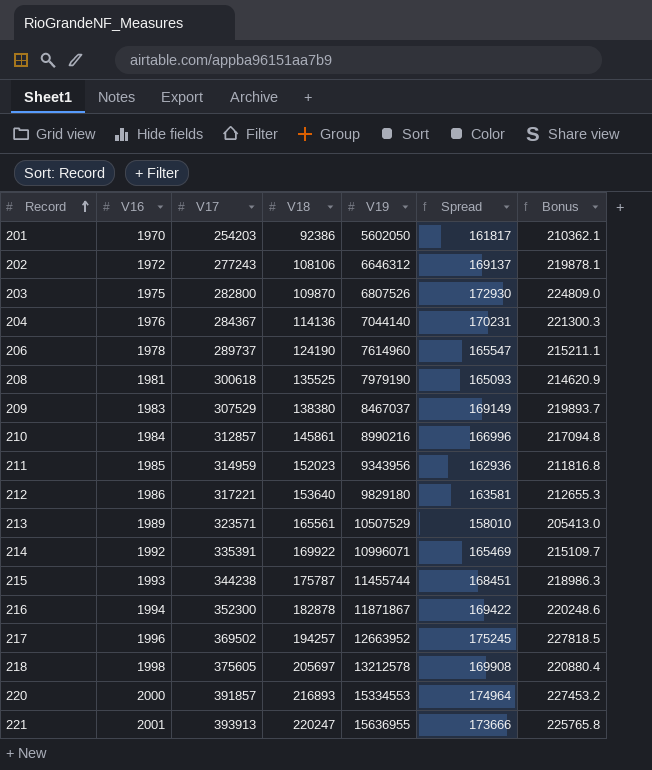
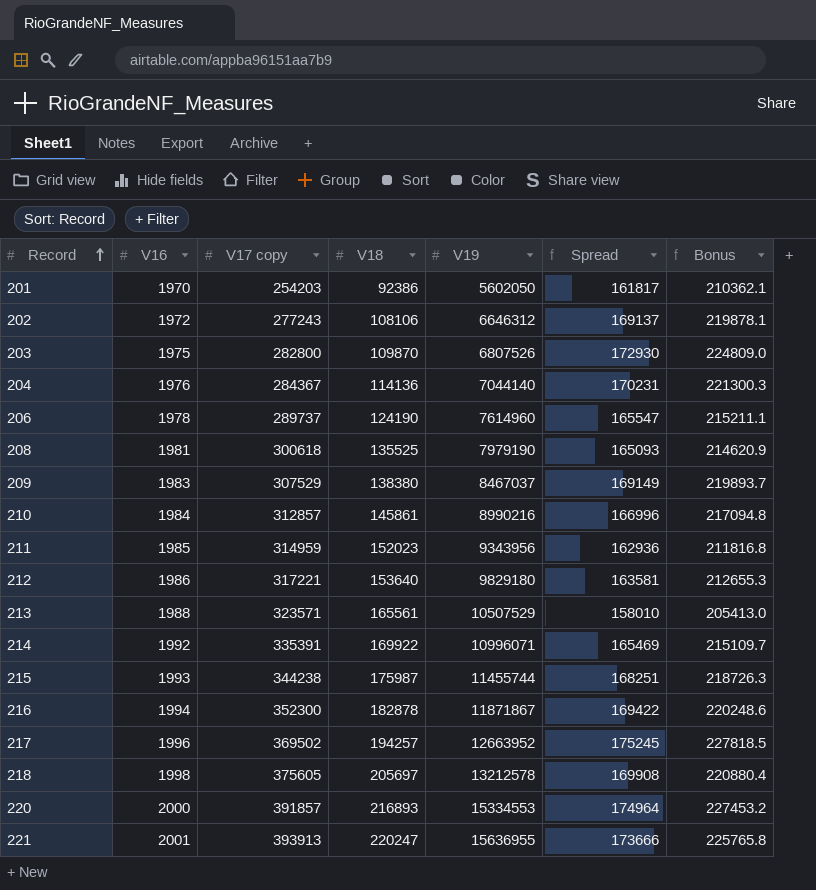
column name: V17 -> V17 copy
213 | V16: 1989 -> 1988
215 | V18: 175787 -> 175987
215 | Spread: 168451 -> 168251
215 | Bonus: 218986.3 -> 218726.3

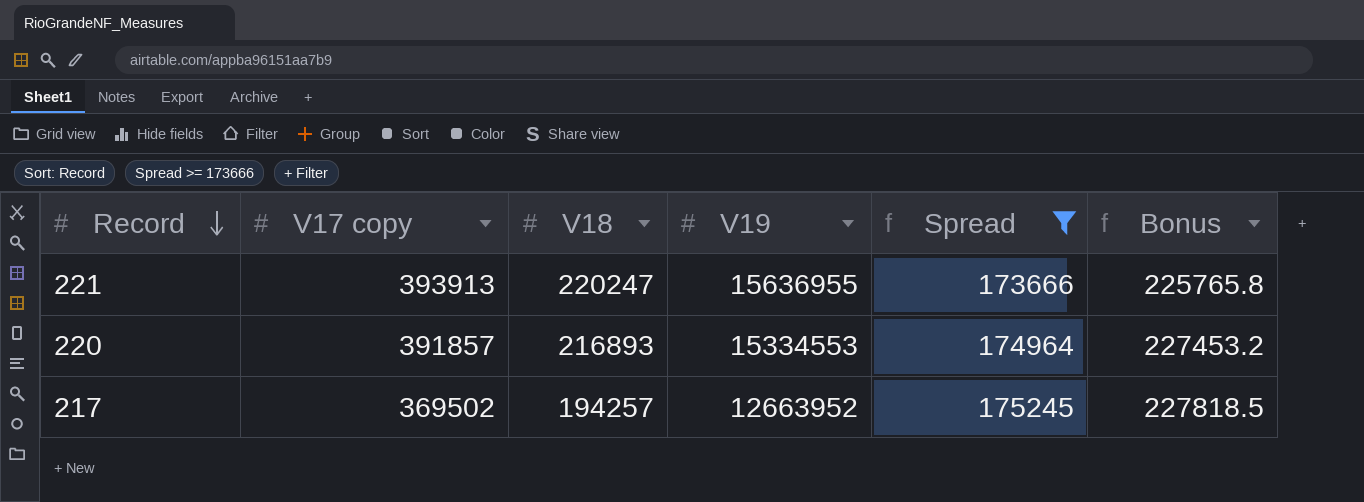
filter: none -> Spread >= 173666
row order: Record ascending -> Record descending
column V16 | position: 2 -> none

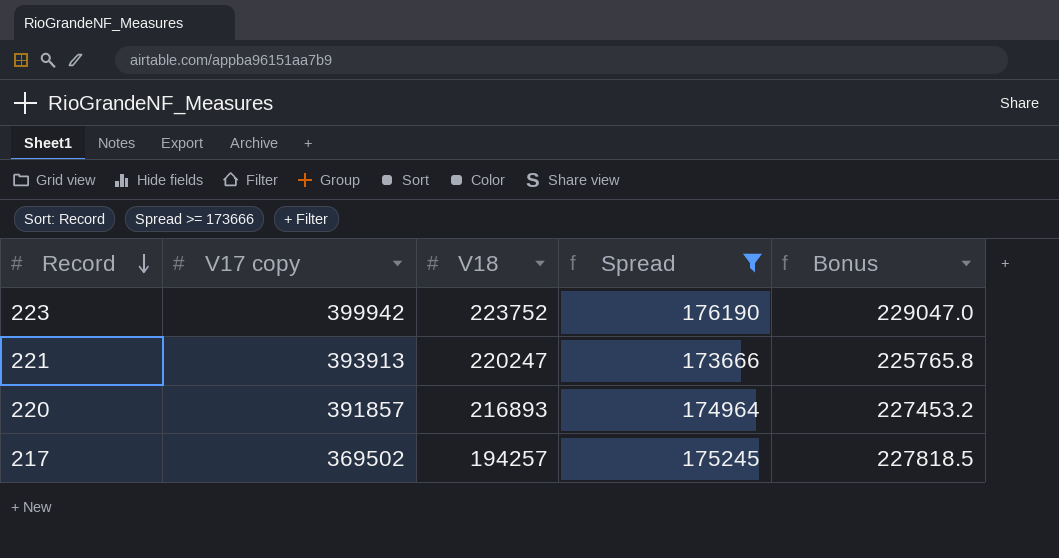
column V19 | position: 4 -> none
row 223: none -> 399942 | 223752 | 176190 | 229047.0

